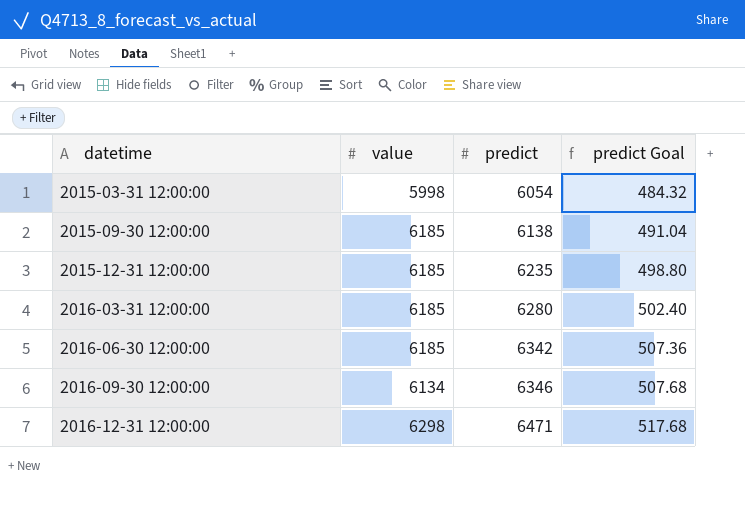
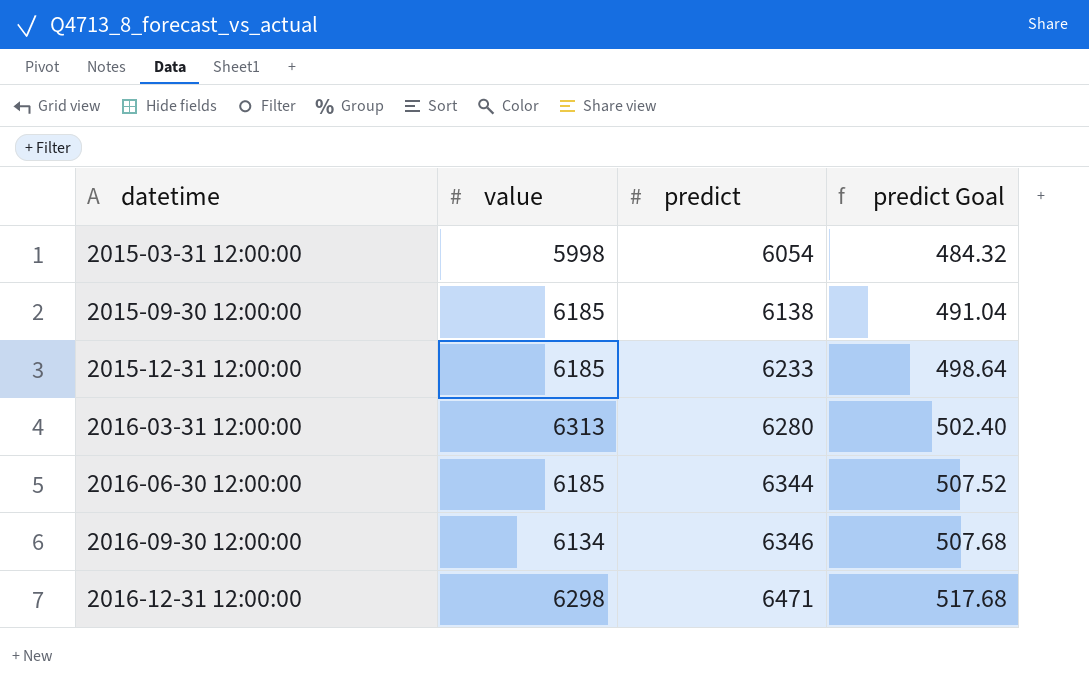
2015-12-31 12:00:00 | predict: 6235 -> 6233
2015-12-31 12:00:00 | predict Goal: 498.80 -> 498.64
2016-03-31 12:00:00 | value: 6185 -> 6313
2016-06-30 12:00:00 | predict: 6342 -> 6344
2016-06-30 12:00:00 | predict Goal: 507.36 -> 507.52

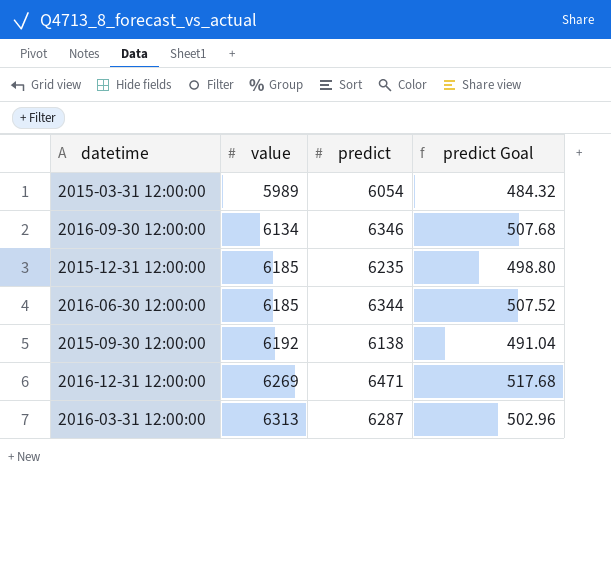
row order: datetime ascending -> value ascending
2015-03-31 12:00:00 | value: 5998 -> 5989
2015-12-31 12:00:00 | predict: 6233 -> 6235
2015-12-31 12:00:00 | predict Goal: 498.64 -> 498.80
2015-09-30 12:00:00 | value: 6185 -> 6192
2016-12-31 12:00:00 | value: 6298 -> 6269
2016-03-31 12:00:00 | predict: 6280 -> 6287
2016-03-31 12:00:00 | predict Goal: 502.40 -> 502.96

